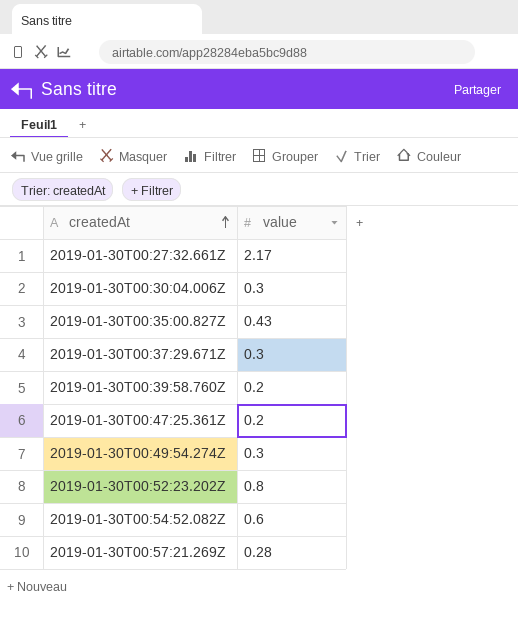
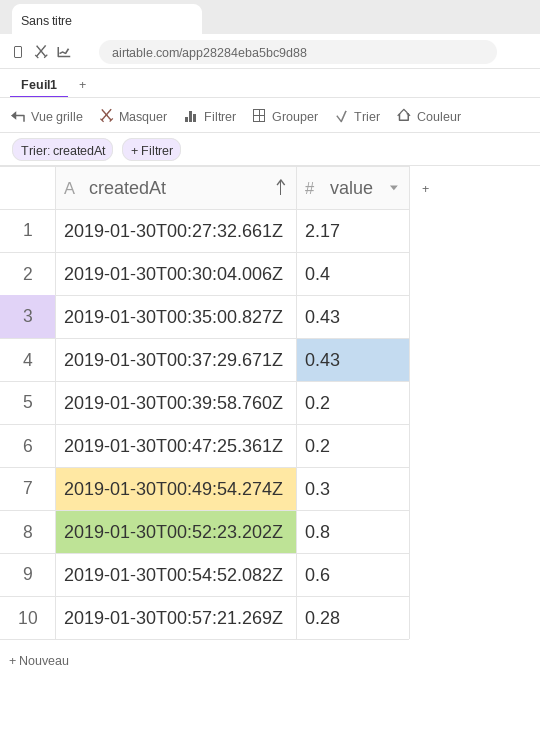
2019-01-30T00:30:04.006Z | value: 0.3 -> 0.4
2019-01-30T00:37:29.671Z | value: 0.3 -> 0.43

